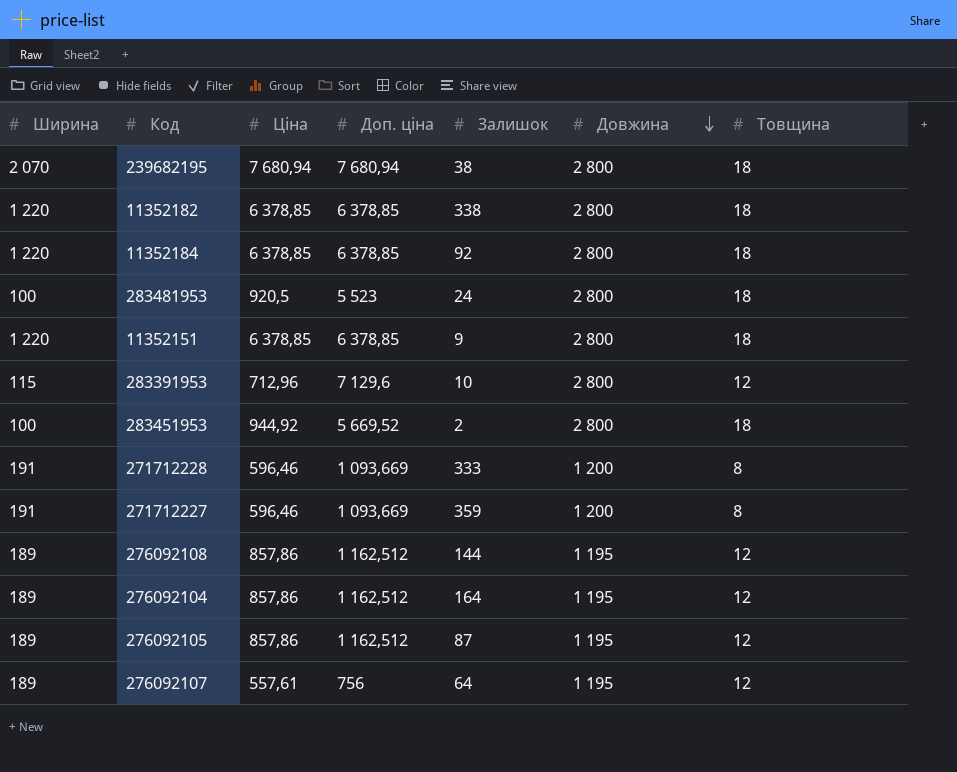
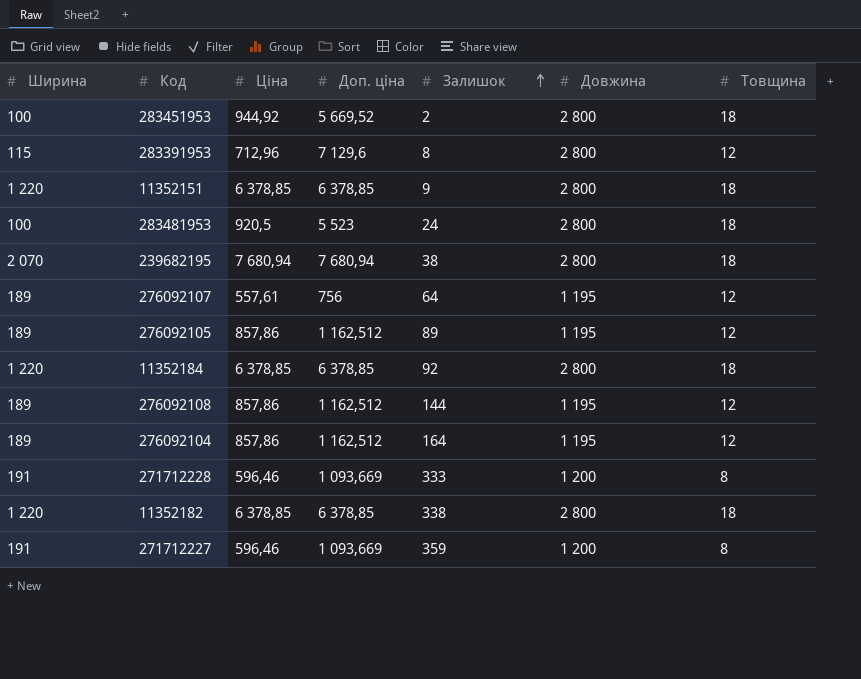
row order: Довжина descending -> Залишок ascending
283391953 | Залишок: 10 -> 8
276092105 | Залишок: 87 -> 89

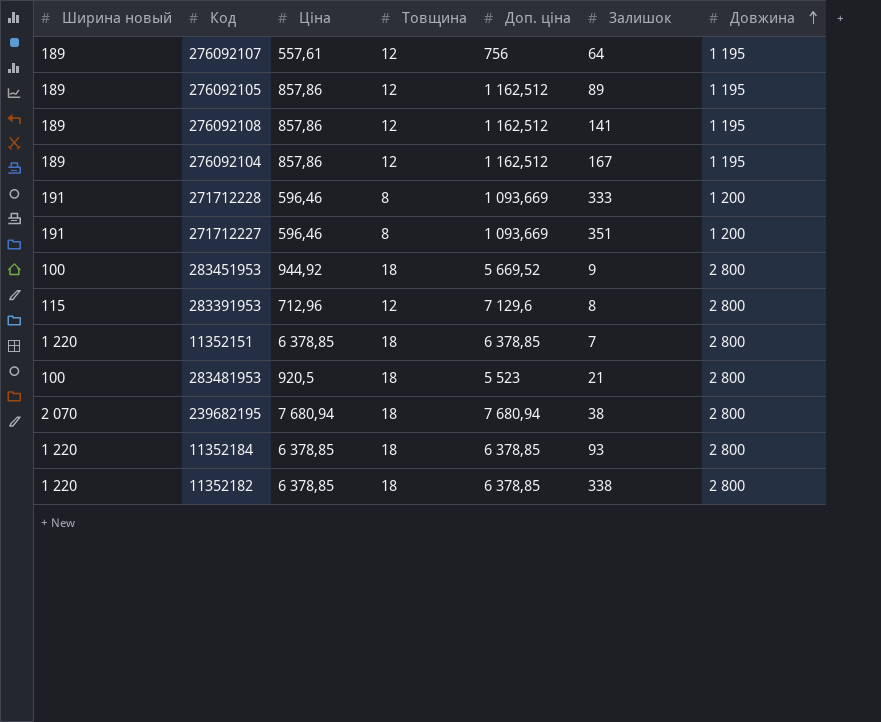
row order: Залишок ascending -> Довжина ascending
column name: Ширина -> Ширина новый
column Товщина | position: 7 -> 4
276092108 | Залишок: 144 -> 141
276092104 | Залишок: 164 -> 167
271712227 | Залишок: 359 -> 351
283451953 | Залишок: 2 -> 9
11352151 | Залишок: 9 -> 7
283481953 | Залишок: 24 -> 21
11352184 | Залишок: 92 -> 93

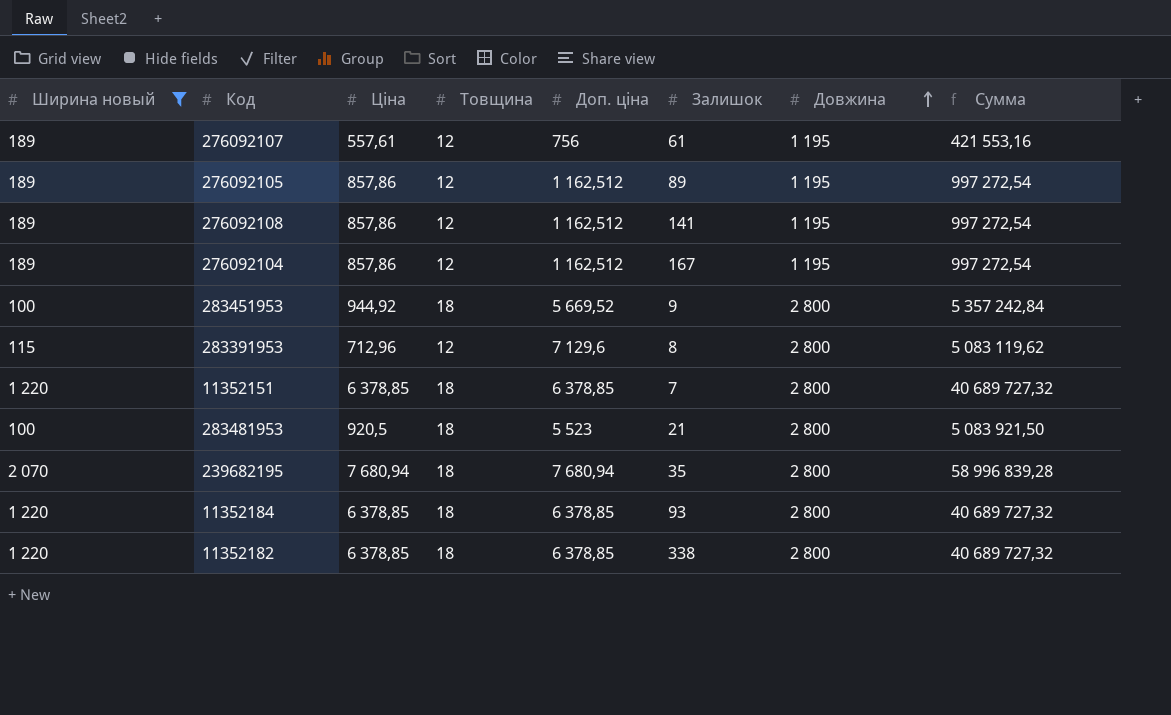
filter: none -> Ширина новый != 191
column Сумма | formula: none -> [Ціна] * [Доп. ціна]
276092107 | Залишок: 64 -> 61
239682195 | Залишок: 38 -> 35

